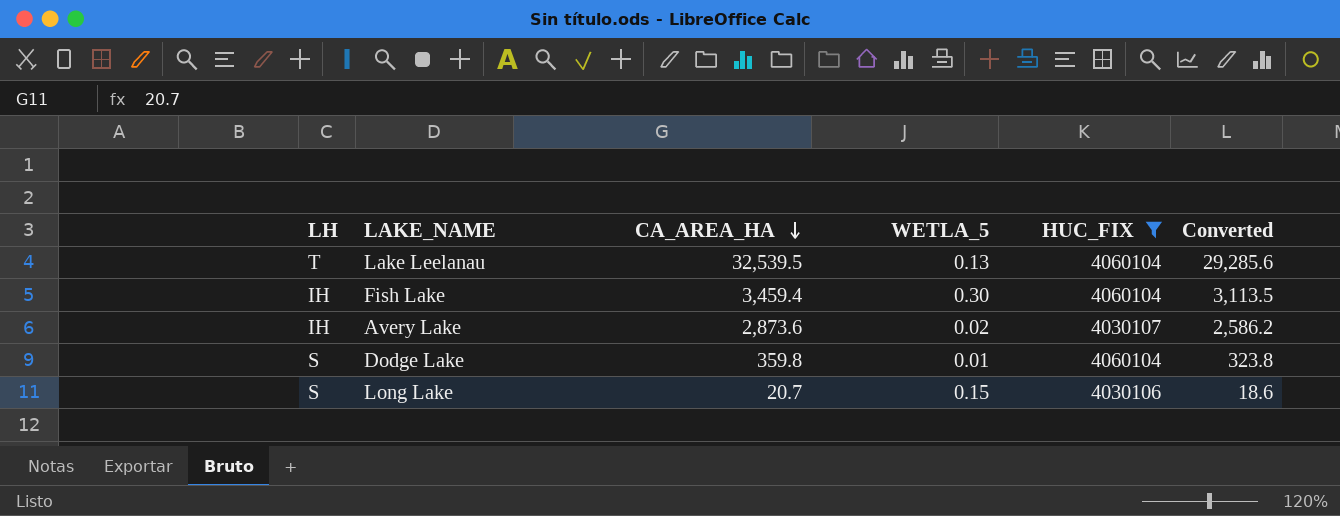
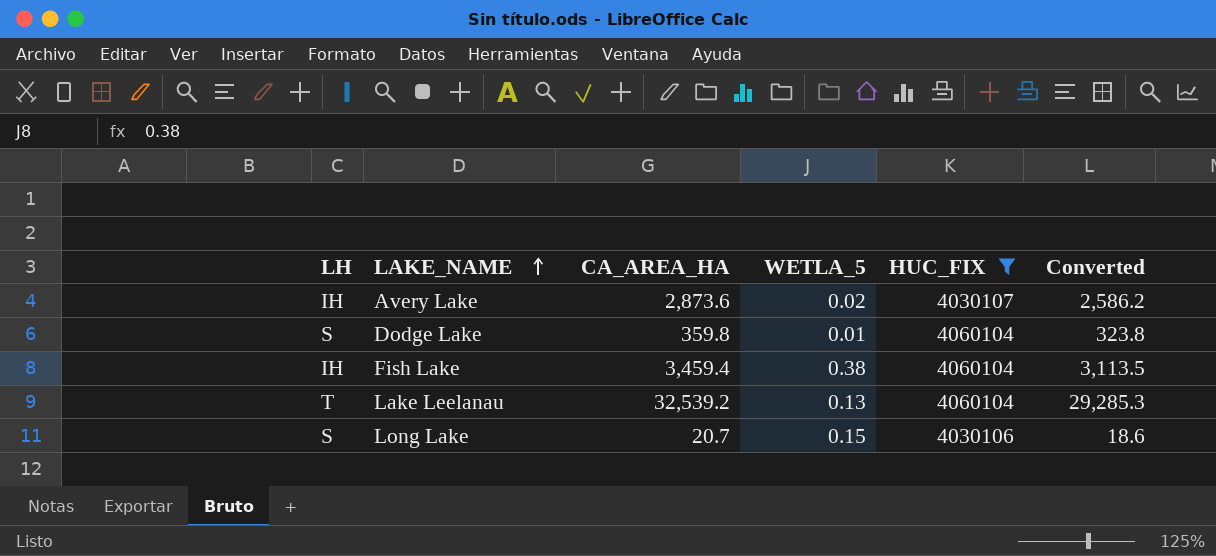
row order: CA_AREA_HA descending -> LAKE_NAME ascending
Fish Lake | WETLA_5: 0.30 -> 0.38
Lake Leelanau | CA_AREA_HA: 32,539.5 -> 32,539.2
Lake Leelanau | Converted: 29,285.6 -> 29,285.3

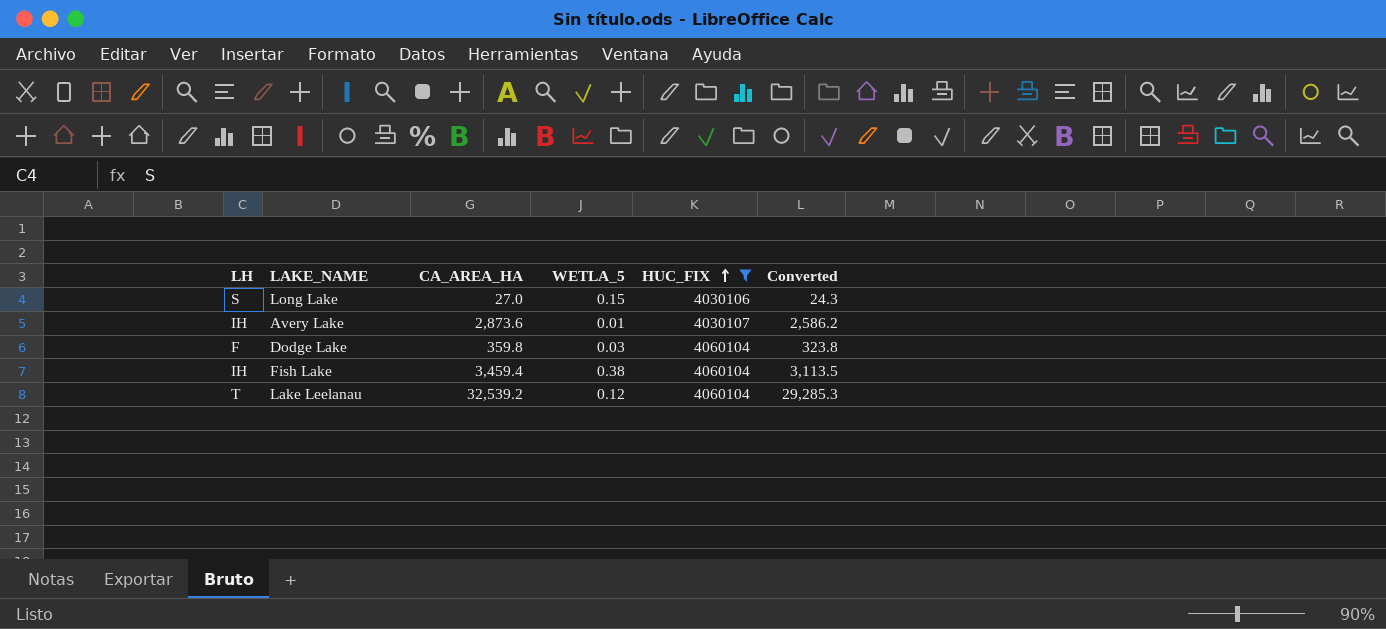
row order: LAKE_NAME ascending -> HUC_FIX ascending
Long Lake | CA_AREA_HA: 20.7 -> 27.0
Long Lake | Converted: 18.6 -> 24.3
Avery Lake | WETLA_5: 0.02 -> 0.01
Dodge Lake | LH: S -> F
Dodge Lake | WETLA_5: 0.01 -> 0.03
Lake Leelanau | WETLA_5: 0.13 -> 0.12

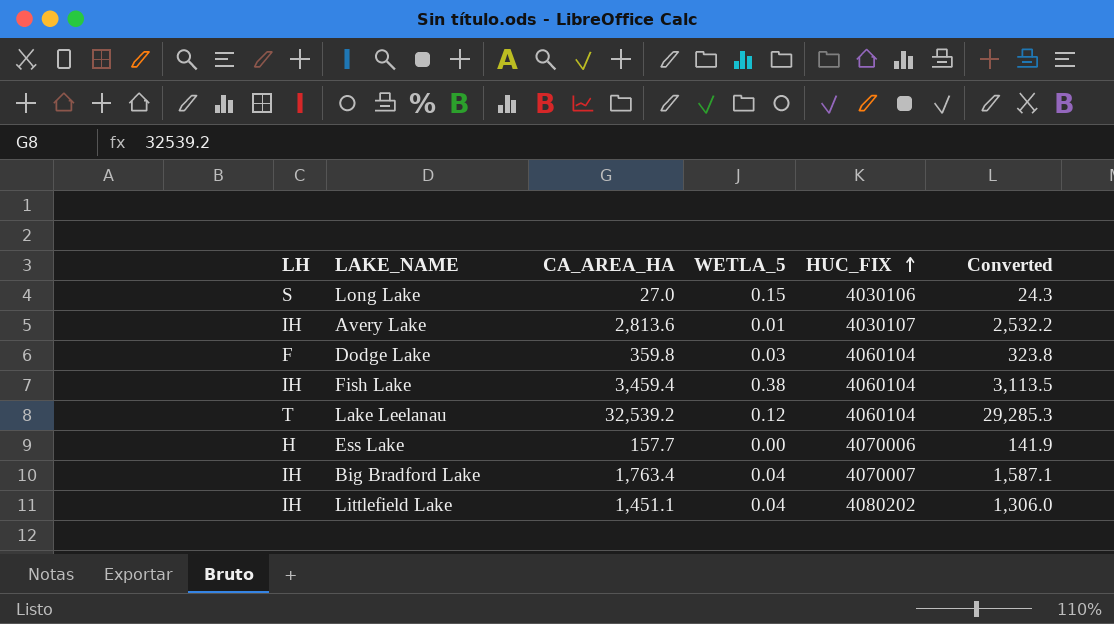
filter: HUC_FIX <= 4060104 -> none
Avery Lake | CA_AREA_HA: 2,873.6 -> 2,813.6
Avery Lake | Converted: 2,586.2 -> 2,532.2

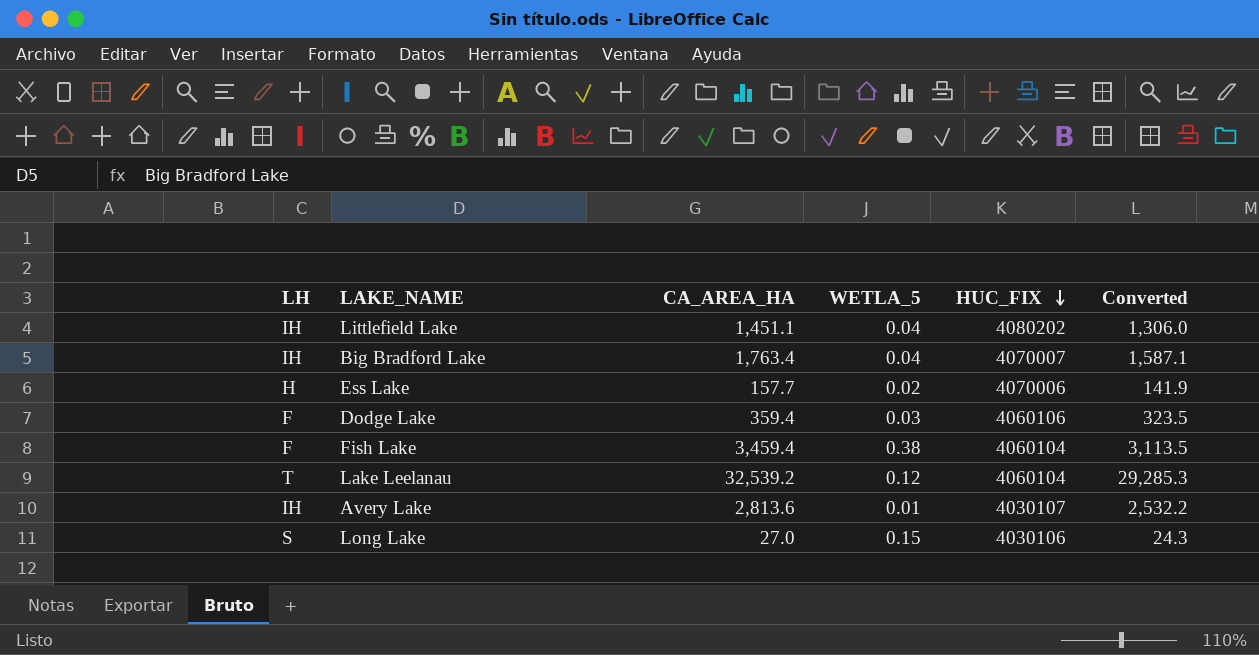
row order: HUC_FIX ascending -> HUC_FIX descending
Ess Lake | WETLA_5: 0.00 -> 0.02
Dodge Lake | CA_AREA_HA: 359.8 -> 359.4
Dodge Lake | HUC_FIX: 4060104 -> 4060106
Dodge Lake | Converted: 323.8 -> 323.5
Fish Lake | LH: IH -> F

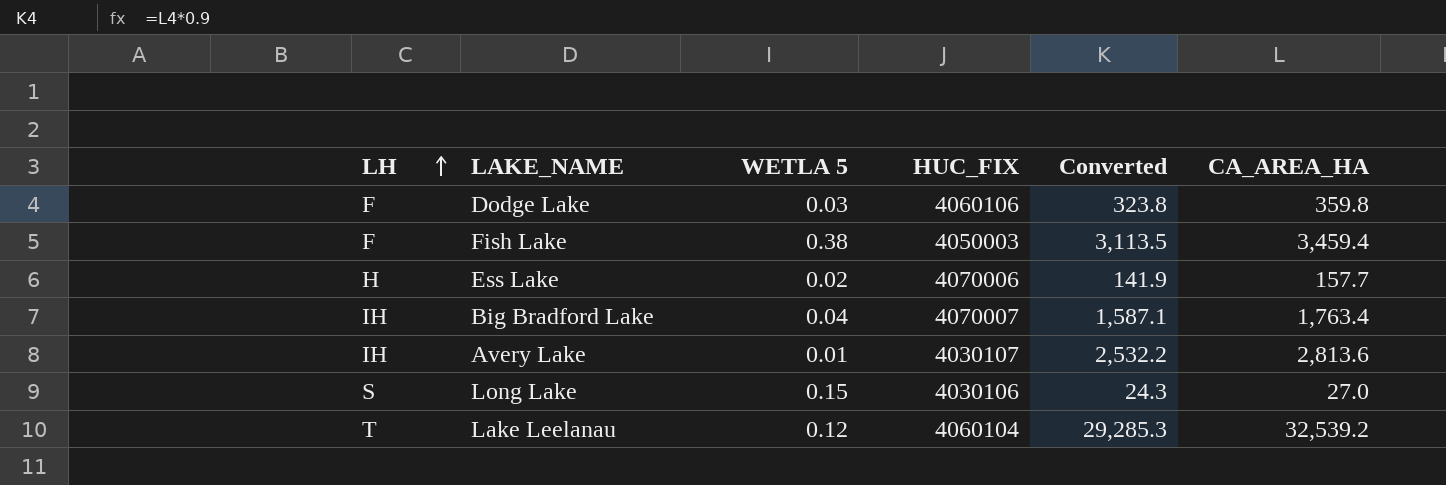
row order: HUC_FIX descending -> LH ascending
column name: WETLA_5 -> WETLA 5
column CA_AREA_HA | position: 3 -> 6
row Littlefield Lake: IH | 1,451.1 | 0.04 | 4080202 | 1,306.0 -> none
Dodge Lake | Converted: 323.5 -> 323.8
Dodge Lake | CA_AREA_HA: 359.4 -> 359.8
Fish Lake | HUC_FIX: 4060104 -> 4050003

